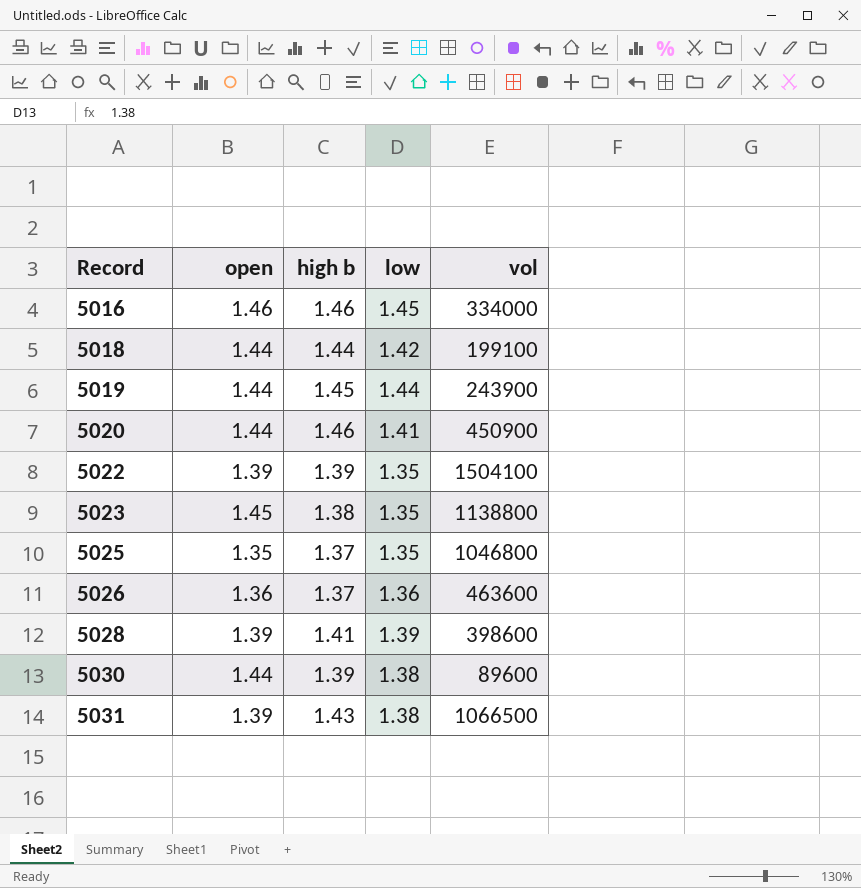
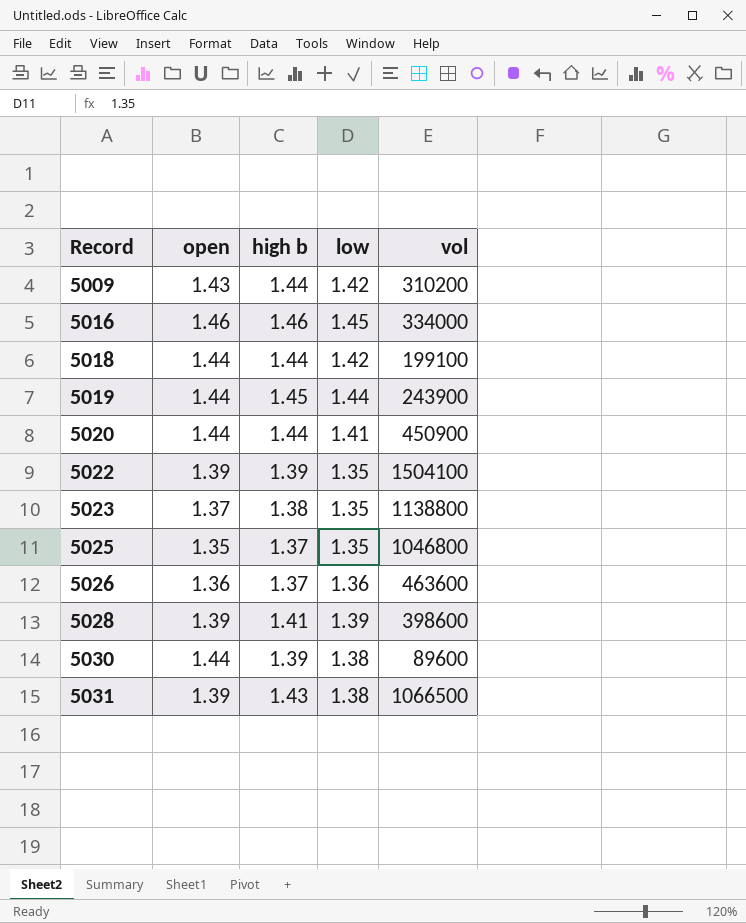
row 5009: none -> 1.43 | 1.44 | 1.42 | 310200
5020 | high b: 1.46 -> 1.44
5023 | open: 1.45 -> 1.37

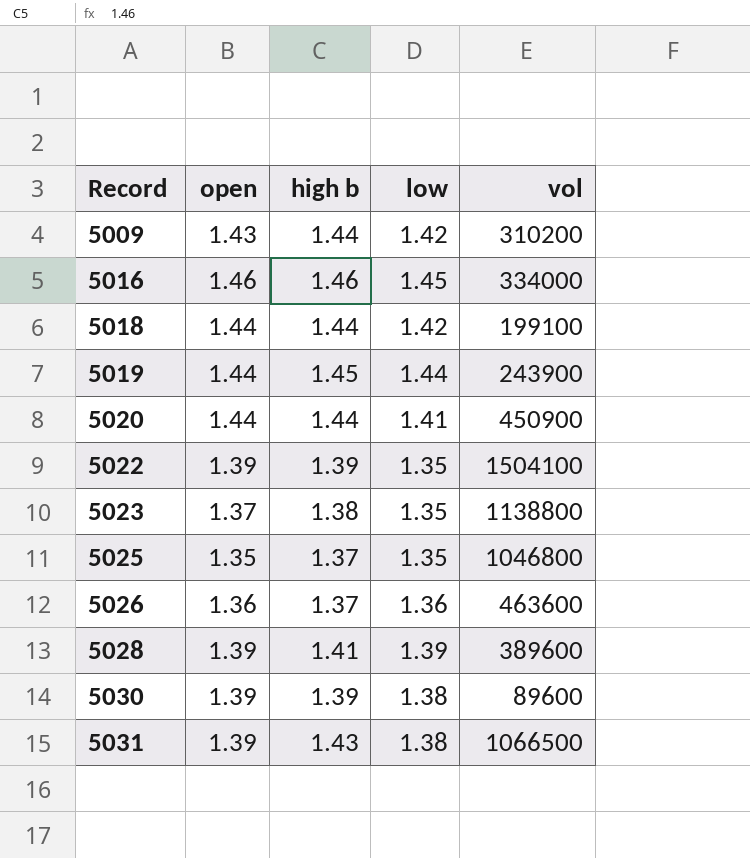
5028 | vol: 398600 -> 389600
5030 | open: 1.44 -> 1.39

